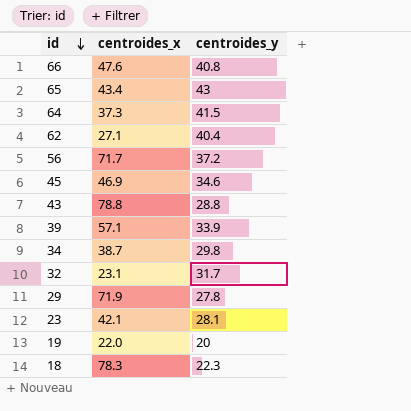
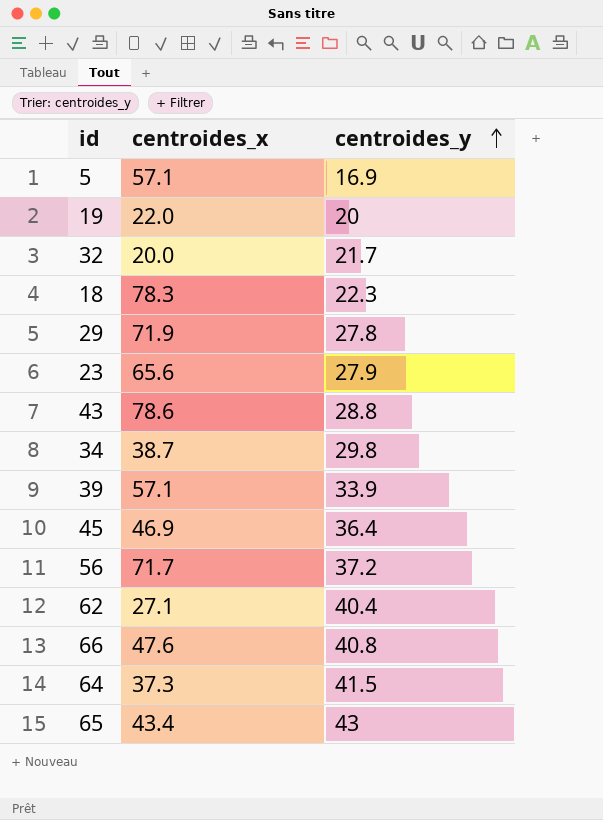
row order: id descending -> centroides_y ascending
row 5: none -> 57.1 | 16.9
32 | centroides_x: 23.1 -> 20.0
32 | centroides_y: 31.7 -> 21.7
23 | centroides_x: 42.1 -> 65.6
23 | centroides_y: 28.1 -> 27.9
43 | centroides_x: 78.8 -> 78.6
45 | centroides_y: 34.6 -> 36.4

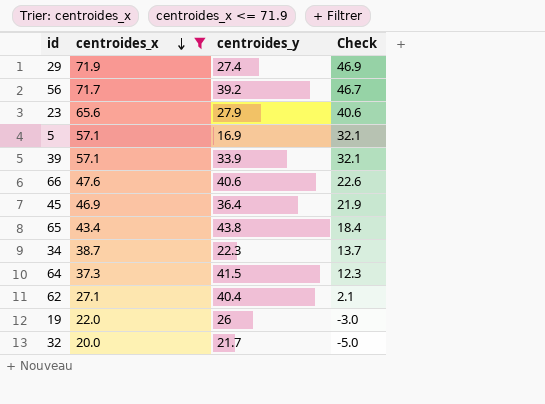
filter: none -> centroides_x <= 71.9
row order: centroides_y ascending -> centroides_x descending
column Check | formula: none -> [centroides_x] - 25
29 | centroides_y: 27.8 -> 27.4
56 | centroides_y: 37.2 -> 39.2
66 | centroides_y: 40.8 -> 40.6
65 | centroides_y: 43 -> 43.8
34 | centroides_y: 29.8 -> 22.3
19 | centroides_y: 20 -> 26

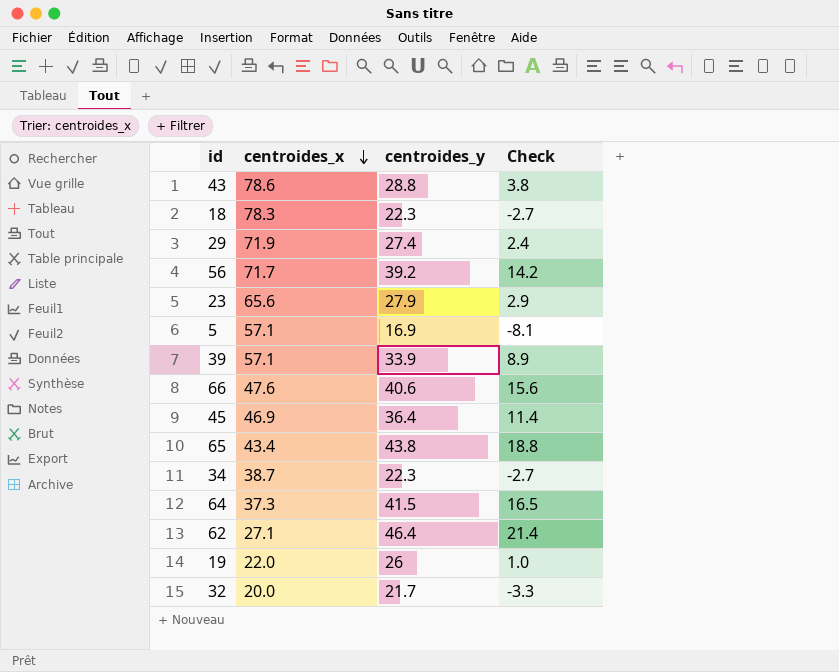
filter: centroides_x <= 71.9 -> none
column Check | formula: [centroides_x] - 25 -> [centroides_y] - 25
62 | centroides_y: 40.4 -> 46.4

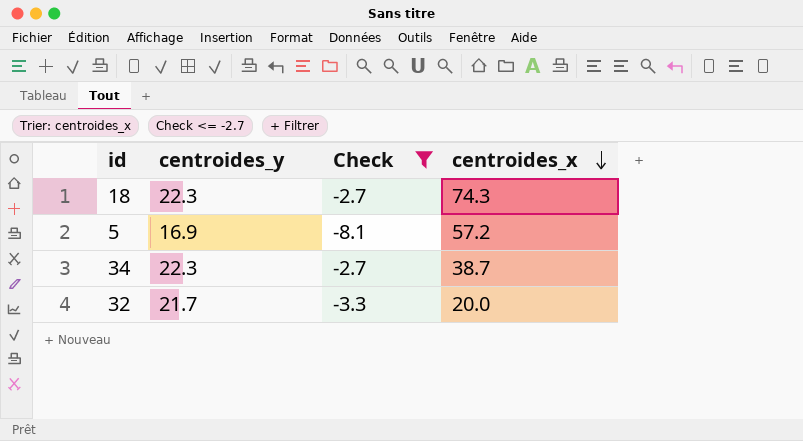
filter: none -> Check <= -2.7
column centroides_x | position: 2 -> 4
18 | centroides_x: 78.3 -> 74.3
5 | centroides_x: 57.1 -> 57.2

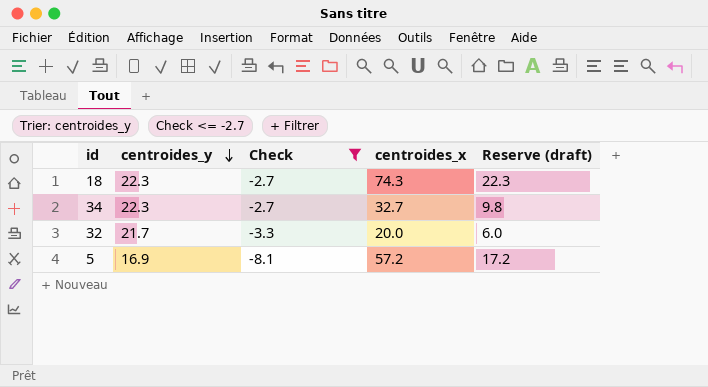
row order: centroides_x descending -> centroides_y descending
column Reserve (draft) | formula: none -> [centroides_x] * 0.3
34 | centroides_x: 38.7 -> 32.7

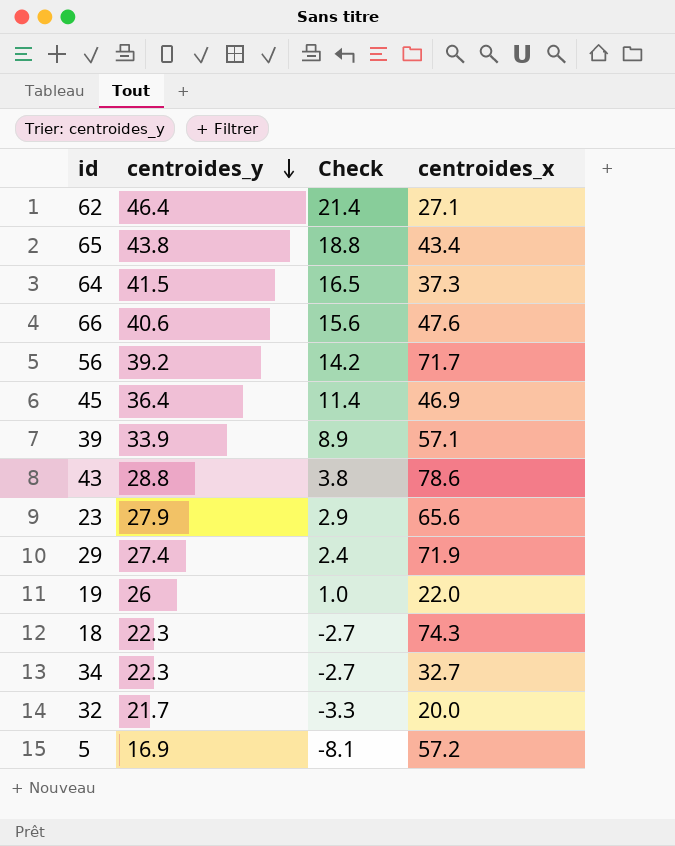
filter: Check <= -2.7 -> none
column Reserve (draft) | formula: [centroides_x] * 0.3 -> none

